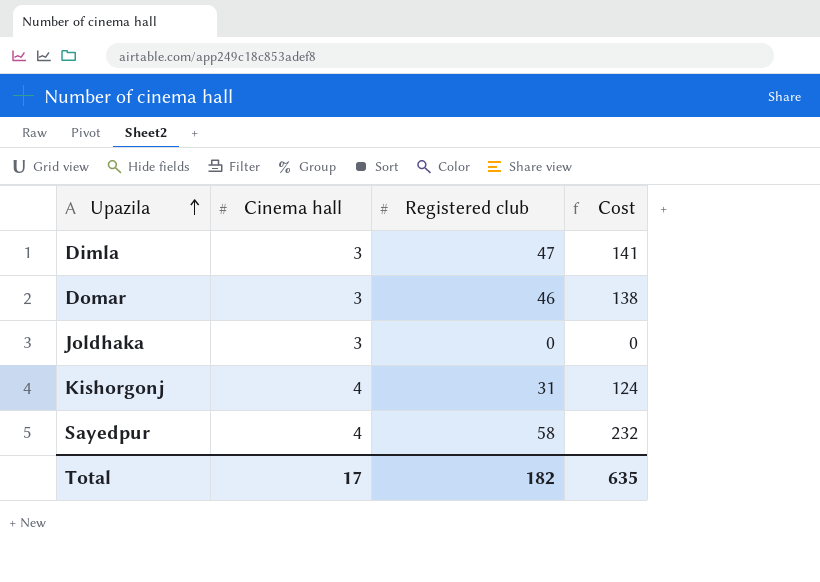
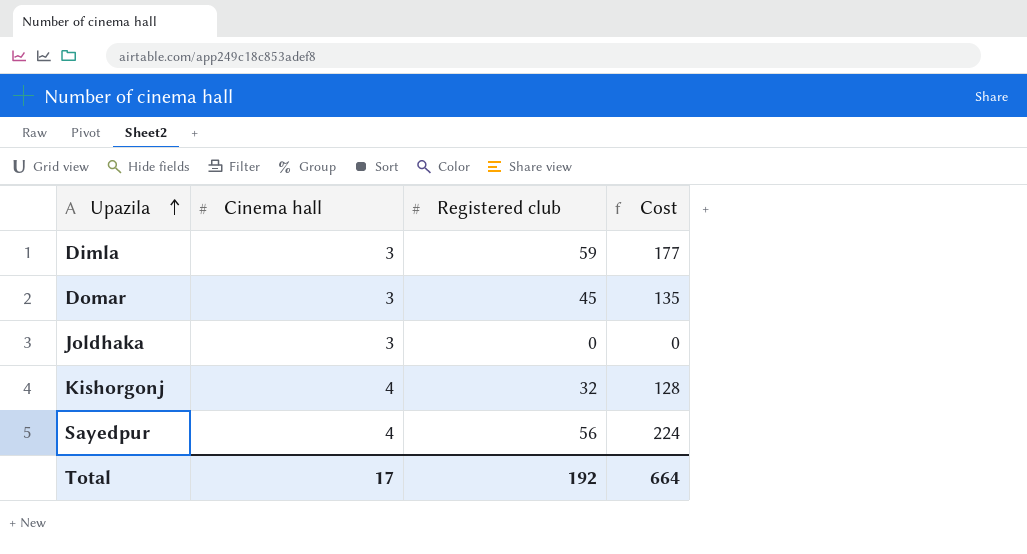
Dimla | Registered club: 47 -> 59
Dimla | Cost: 141 -> 177
Domar | Registered club: 46 -> 45
Domar | Cost: 138 -> 135
Kishorgonj | Registered club: 31 -> 32
Kishorgonj | Cost: 124 -> 128
Sayedpur | Registered club: 58 -> 56
Sayedpur | Cost: 232 -> 224
Total | Registered club: 182 -> 192
Total | Cost: 635 -> 664

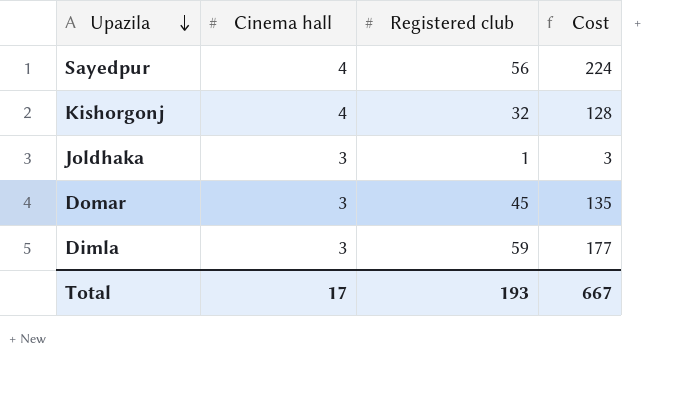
row order: Upazila ascending -> Upazila descending
Joldhaka | Registered club: 0 -> 1
Joldhaka | Cost: 0 -> 3
Total | Registered club: 192 -> 193
Total | Cost: 664 -> 667

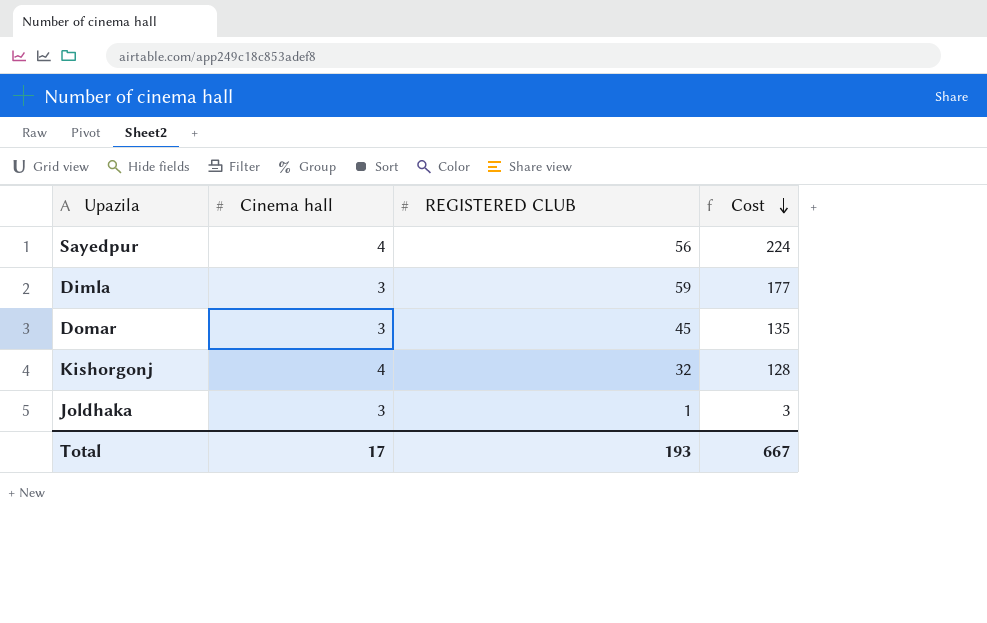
row order: Upazila descending -> Cost descending
column name: Registered club -> REGISTERED CLUB

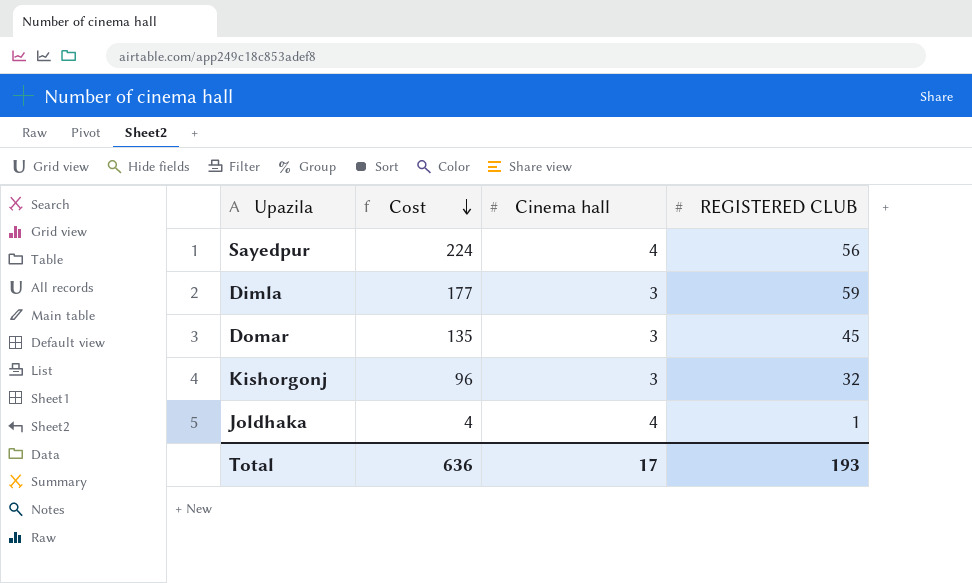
column Cost | position: 4 -> 2
Kishorgonj | Cost: 128 -> 96
Kishorgonj | Cinema hall: 4 -> 3
Joldhaka | Cost: 3 -> 4
Joldhaka | Cinema hall: 3 -> 4
Total | Cost: 667 -> 636

